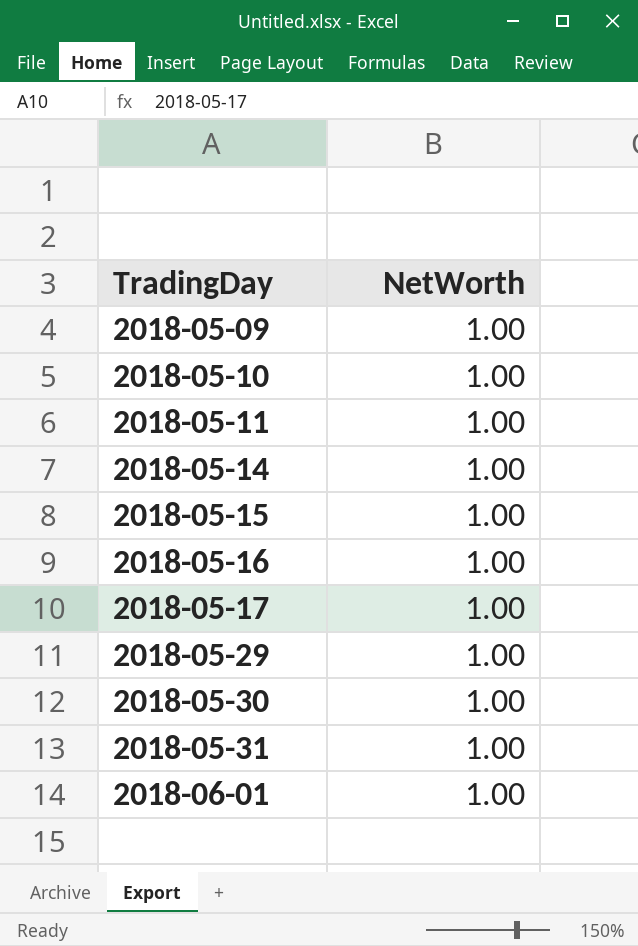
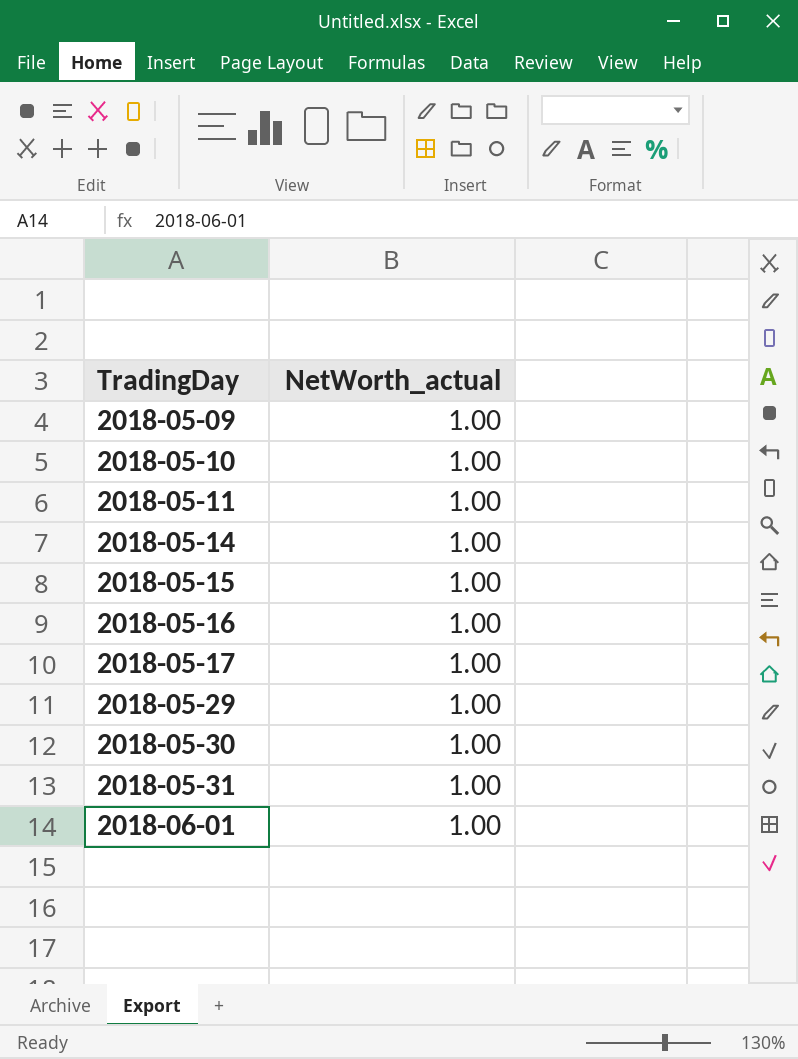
column name: NetWorth -> NetWorth_actual

